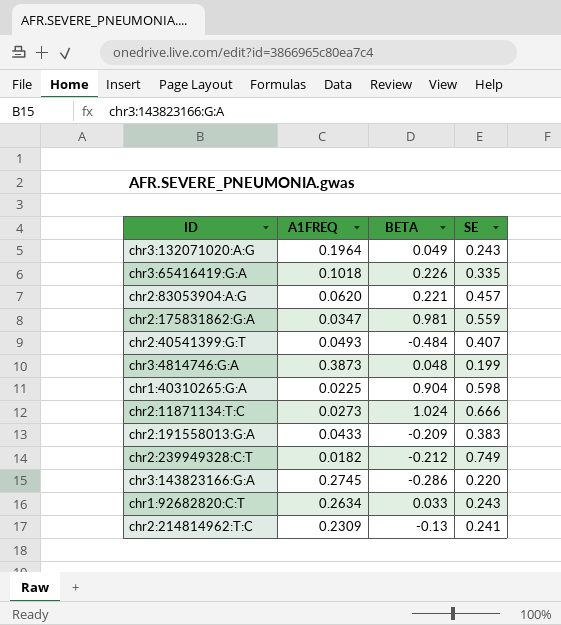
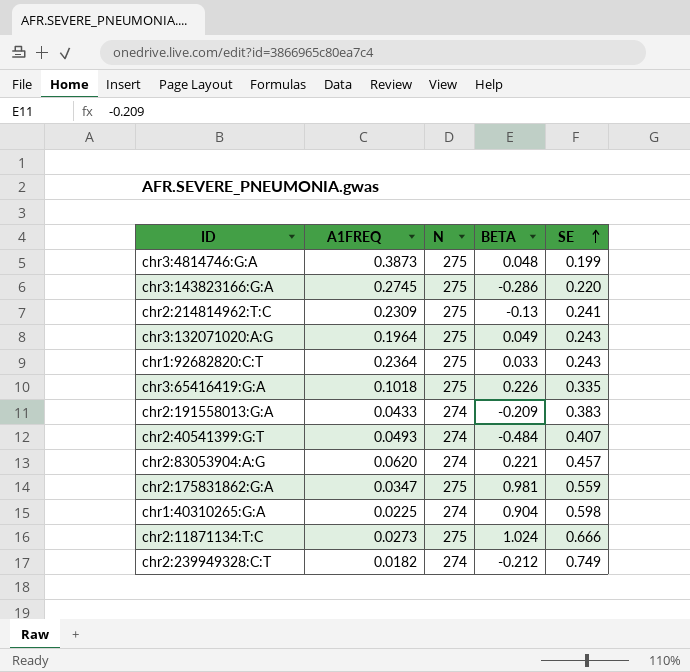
row order: none -> SE ascending
column N | position: none -> 3
chr1:92682820:C:T | A1FREQ: 0.2634 -> 0.2364

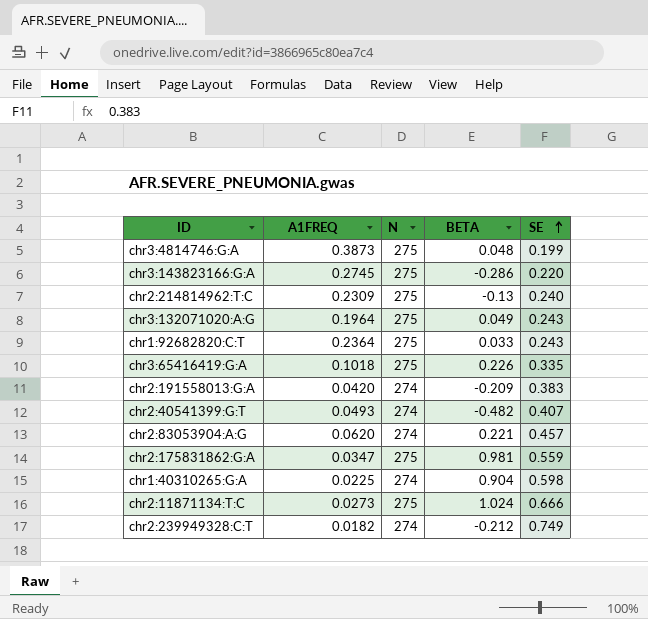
chr2:214814962:T:C | SE: 0.241 -> 0.240
chr2:191558013:G:A | A1FREQ: 0.0433 -> 0.0420
chr2:40541399:G:T | BETA: -0.484 -> -0.482

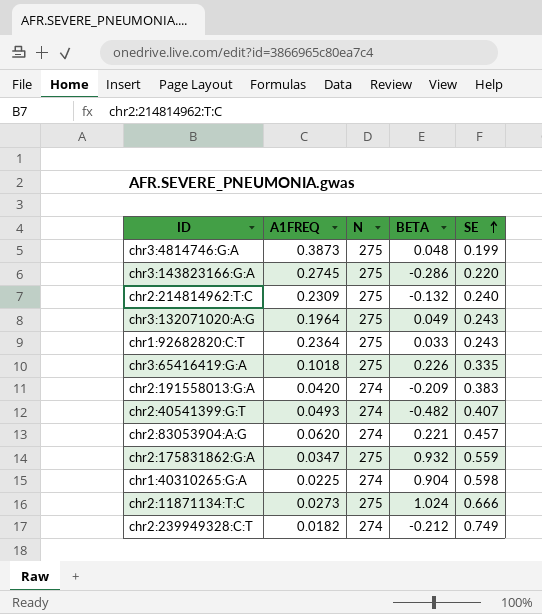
chr2:214814962:T:C | BETA: -0.13 -> -0.132
chr2:175831862:G:A | BETA: 0.981 -> 0.932

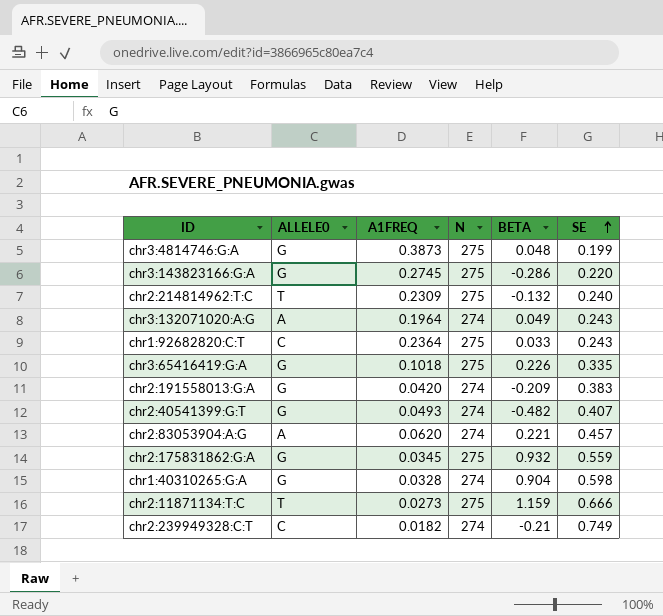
column ALLELE0 | position: none -> 2
chr3:132071020:A:G | N: 275 -> 274
chr2:175831862:G:A | A1FREQ: 0.0347 -> 0.0345
chr1:40310265:G:A | A1FREQ: 0.0225 -> 0.0328
chr2:11871134:T:C | BETA: 1.024 -> 1.159
chr2:239949328:C:T | BETA: -0.212 -> -0.21

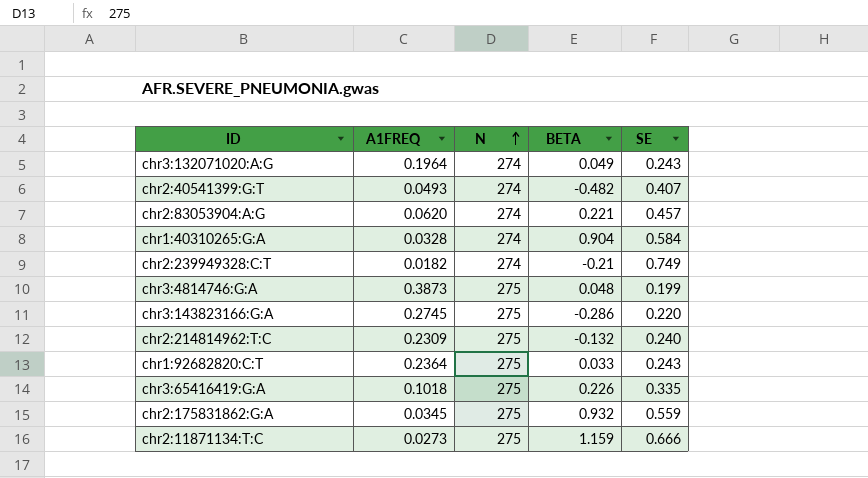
row order: SE ascending -> N ascending
column ALLELE0 | position: 2 -> none
row chr2:191558013:G:A: G | 0.0420 | 274 | -0.209 | 0.383 -> none
chr1:40310265:G:A | SE: 0.598 -> 0.584

